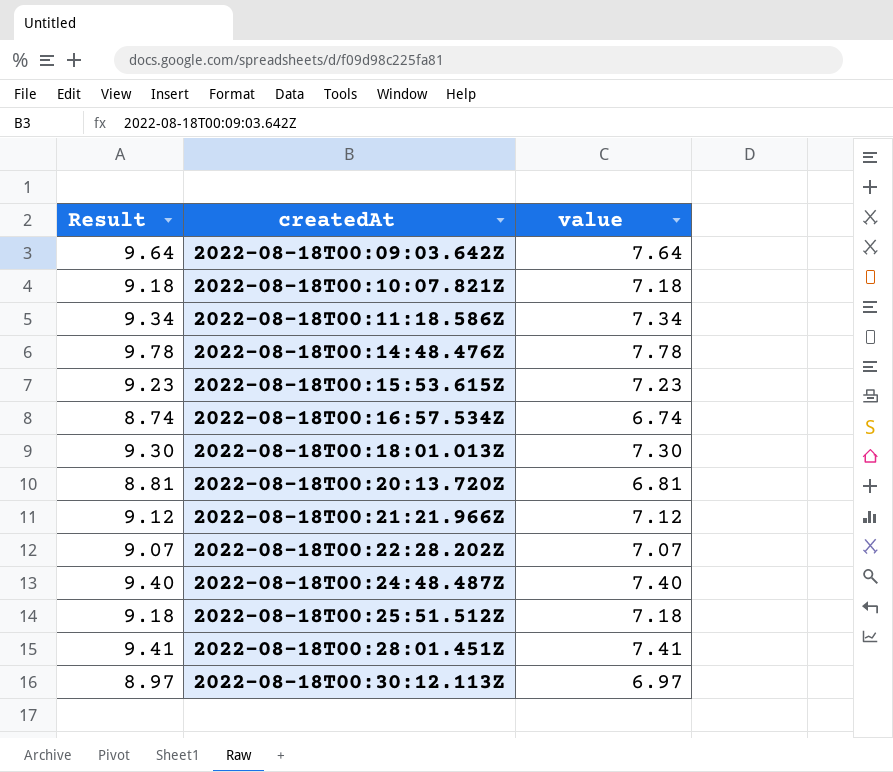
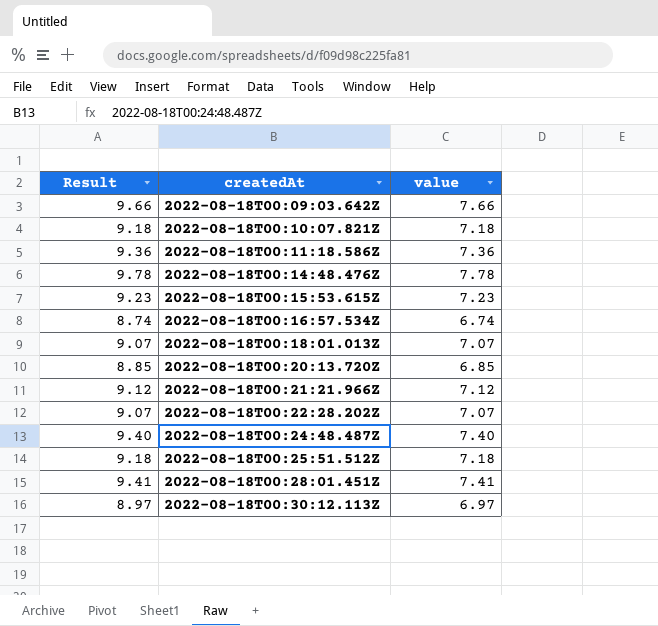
2022-08-18T00:09:03.642Z | Result: 9.64 -> 9.66
2022-08-18T00:09:03.642Z | value: 7.64 -> 7.66
2022-08-18T00:11:18.586Z | Result: 9.34 -> 9.36
2022-08-18T00:11:18.586Z | value: 7.34 -> 7.36
2022-08-18T00:18:01.013Z | Result: 9.30 -> 9.07
2022-08-18T00:18:01.013Z | value: 7.30 -> 7.07
2022-08-18T00:20:13.720Z | Result: 8.81 -> 8.85
2022-08-18T00:20:13.720Z | value: 6.81 -> 6.85

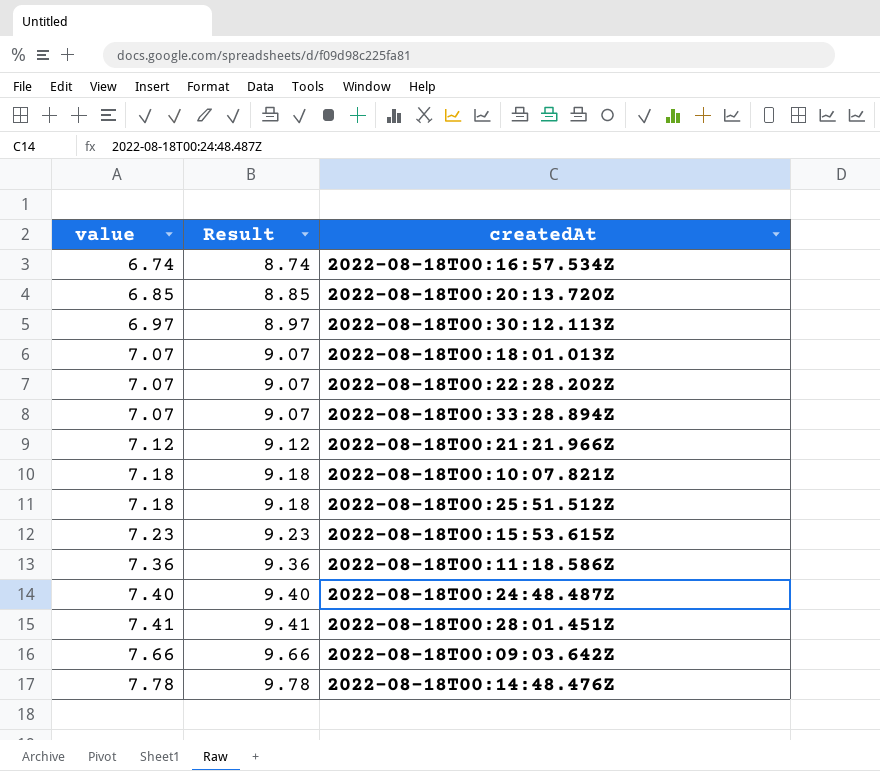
row order: createdAt ascending -> value ascending
column value | position: 3 -> 1
row 2022-08-18T00:33:28.894Z: none -> 7.07 | 9.07

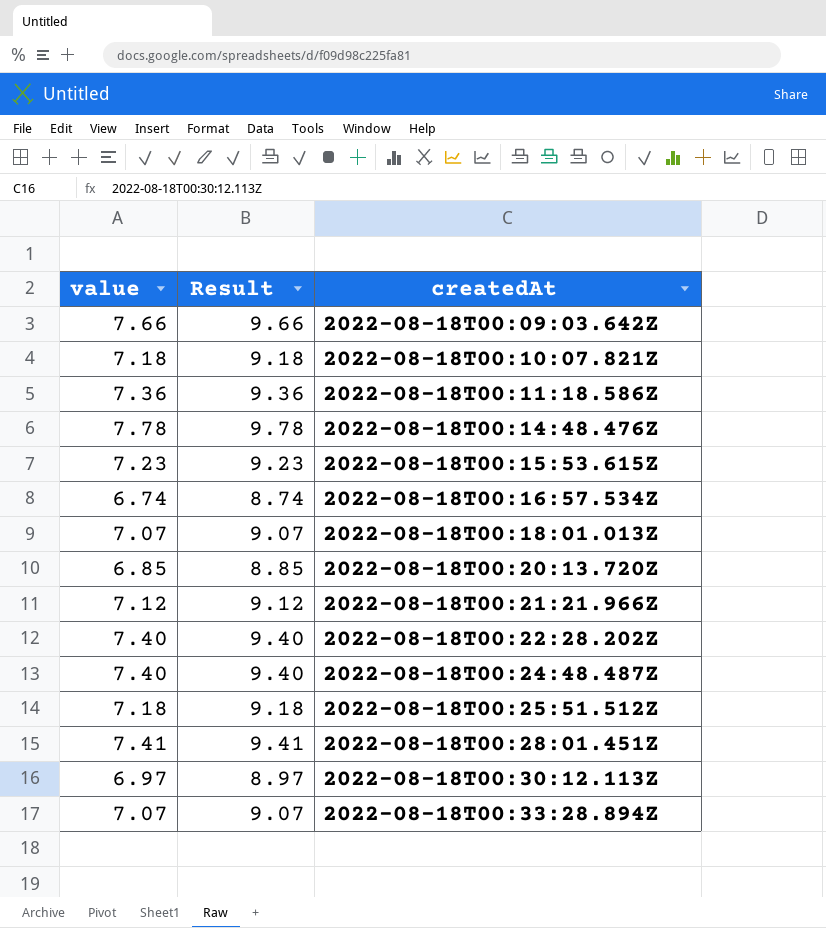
row order: value ascending -> createdAt ascending
2022-08-18T00:22:28.202Z | value: 7.07 -> 7.40
2022-08-18T00:22:28.202Z | Result: 9.07 -> 9.40

